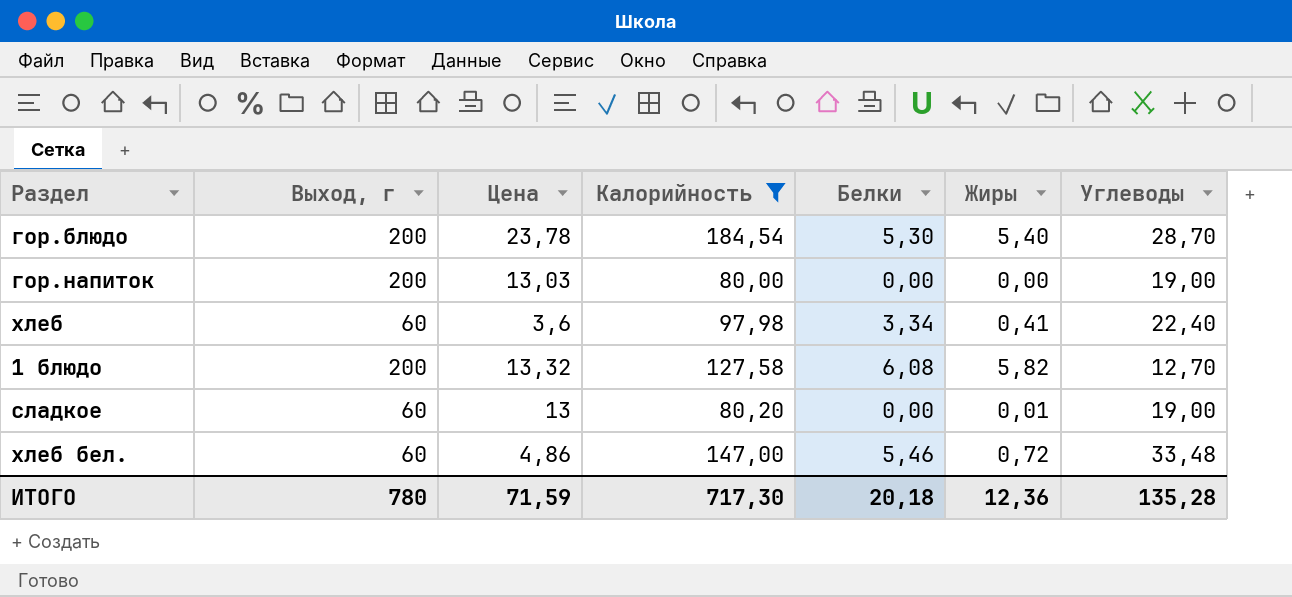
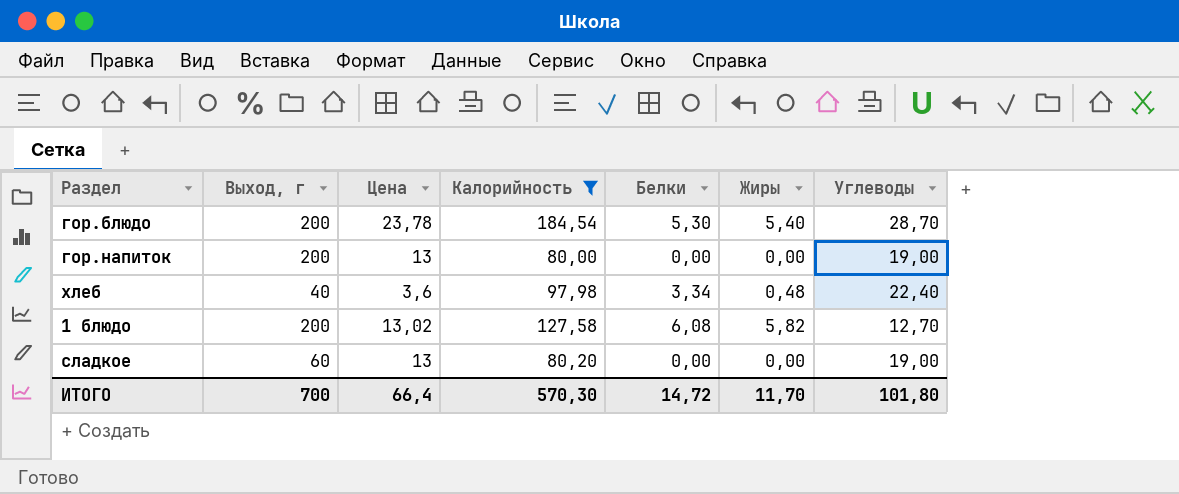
row хлеб бел.: 60 | 4,86 | 147,00 | 5,46 | 0,72 | 33,48 -> none
гор.напиток | Цена: 13,03 -> 13
хлеб | Выход, г: 60 -> 40
хлеб | Жиры: 0,41 -> 0,48
1 блюдо | Цена: 13,32 -> 13,02
сладкое | Жиры: 0,01 -> 0,00
ИТОГО | Выход, г: 780 -> 700
ИТОГО | Цена: 71,59 -> 66,4
ИТОГО | Калорийность: 717,30 -> 570,30
ИТОГО | Белки: 20,18 -> 14,72
ИТОГО | Жиры: 12,36 -> 11,70
ИТОГО | Углеводы: 135,28 -> 101,80

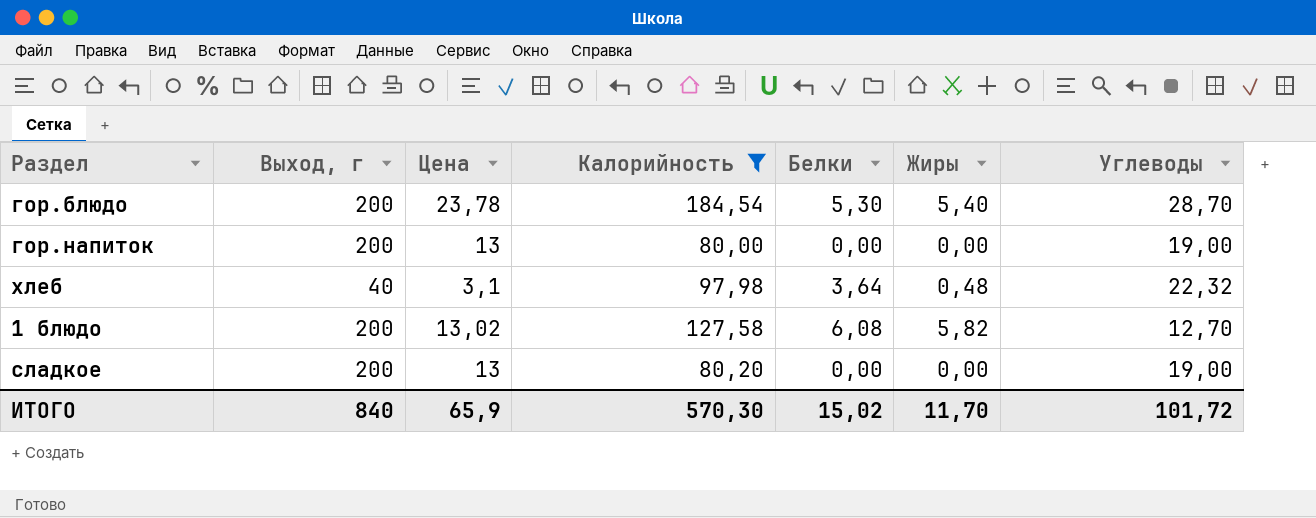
хлеб | Цена: 3,6 -> 3,1
хлеб | Белки: 3,34 -> 3,64
хлеб | Углеводы: 22,40 -> 22,32
сладкое | Выход, г: 60 -> 200
ИТОГО | Выход, г: 700 -> 840
ИТОГО | Цена: 66,4 -> 65,9
ИТОГО | Белки: 14,72 -> 15,02
ИТОГО | Углеводы: 101,80 -> 101,72

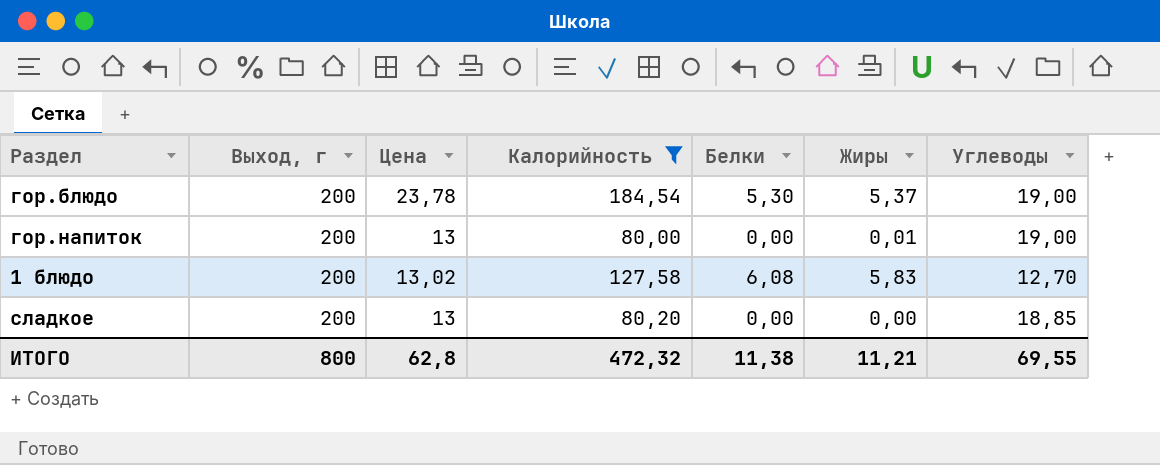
row хлеб: 40 | 3,1 | 97,98 | 3,64 | 0,48 | 22,32 -> none
гор.блюдо | Жиры: 5,40 -> 5,37
гор.блюдо | Углеводы: 28,70 -> 19,00
гор.напиток | Жиры: 0,00 -> 0,01
1 блюдо | Жиры: 5,82 -> 5,83
сладкое | Углеводы: 19,00 -> 18,85
ИТОГО | Выход, г: 840 -> 800
ИТОГО | Цена: 65,9 -> 62,8
ИТОГО | Калорийность: 570,30 -> 472,32
ИТОГО | Белки: 15,02 -> 11,38
ИТОГО | Жиры: 11,70 -> 11,21
ИТОГО | Углеводы: 101,72 -> 69,55

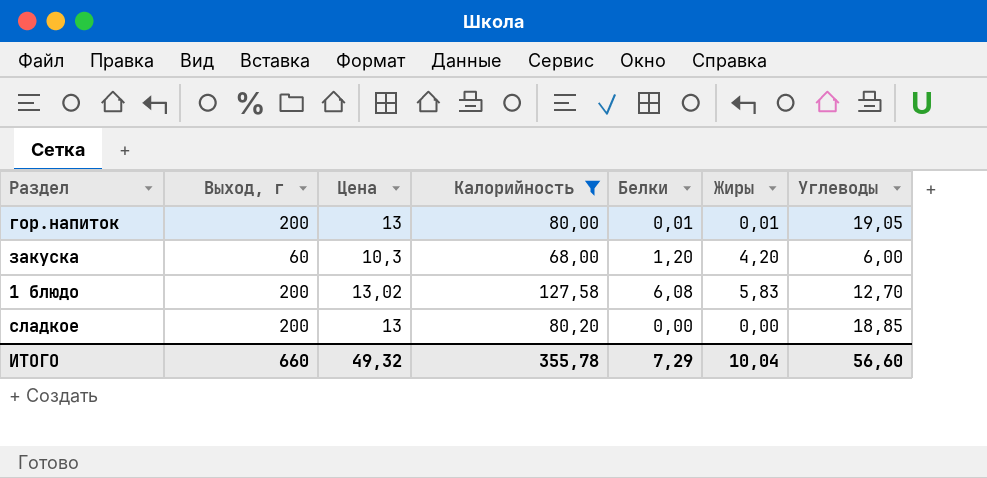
row гор.блюдо: 200 | 23,78 | 184,54 | 5,30 | 5,37 | 19,00 -> none
гор.напиток | Белки: 0,00 -> 0,01
гор.напиток | Углеводы: 19,00 -> 19,05
row закуска: none -> 60 | 10,3 | 68,00 | 1,20 | 4,20 | 6,00
ИТОГО | Выход, г: 800 -> 660
ИТОГО | Цена: 62,8 -> 49,32
ИТОГО | Калорийность: 472,32 -> 355,78
ИТОГО | Белки: 11,38 -> 7,29
ИТОГО | Жиры: 11,21 -> 10,04
ИТОГО | Углеводы: 69,55 -> 56,60

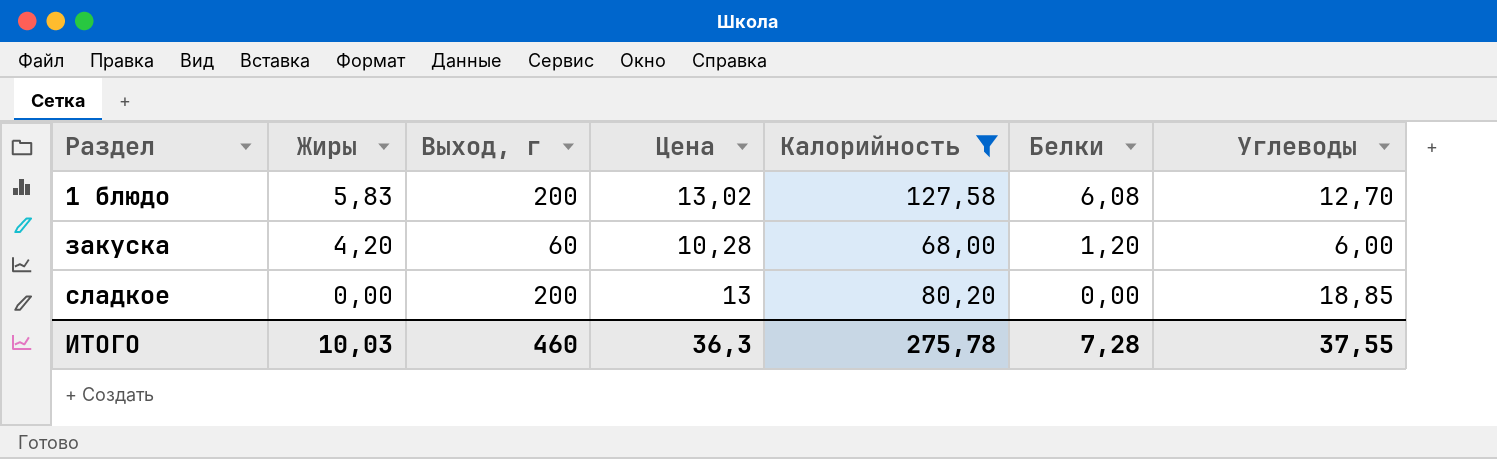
row order: none -> Раздел ascending
column Жиры | position: 6 -> 2
row гор.напиток: 200 | 13 | 80,00 | 0,01 | 0,01 | 19,05 -> none
закуска | Цена: 10,3 -> 10,28
ИТОГО | Жиры: 10,04 -> 10,03
ИТОГО | Выход, г: 660 -> 460
ИТОГО | Цена: 49,32 -> 36,3
ИТОГО | Калорийность: 355,78 -> 275,78
ИТОГО | Белки: 7,29 -> 7,28
ИТОГО | Углеводы: 56,60 -> 37,55

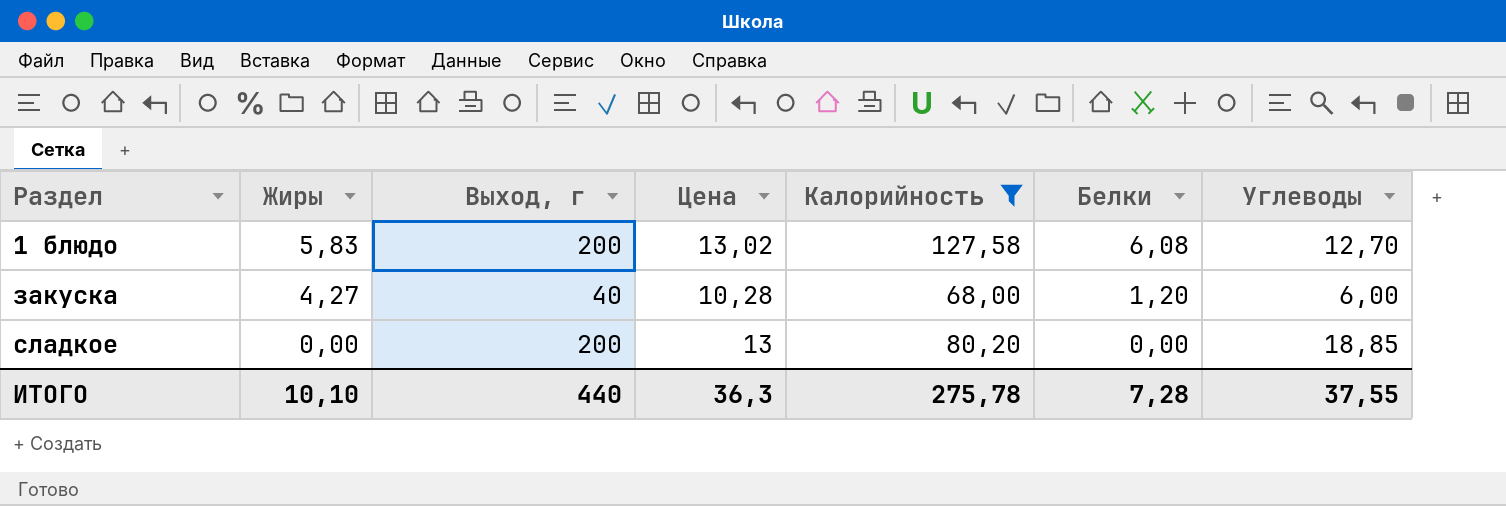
закуска | Жиры: 4,20 -> 4,27
закуска | Выход, г: 60 -> 40
ИТОГО | Жиры: 10,03 -> 10,10
ИТОГО | Выход, г: 460 -> 440

